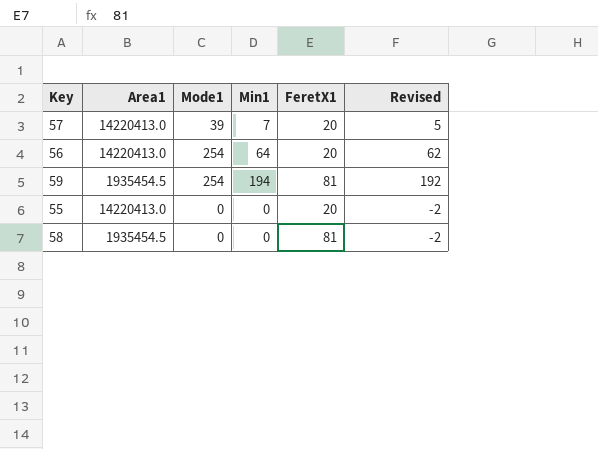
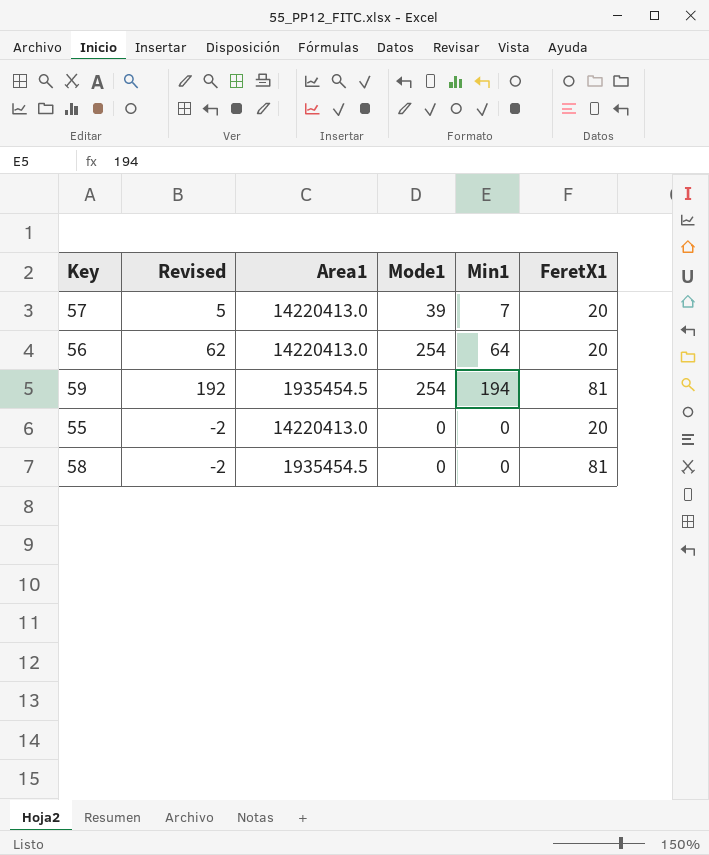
column Revised | position: 6 -> 2

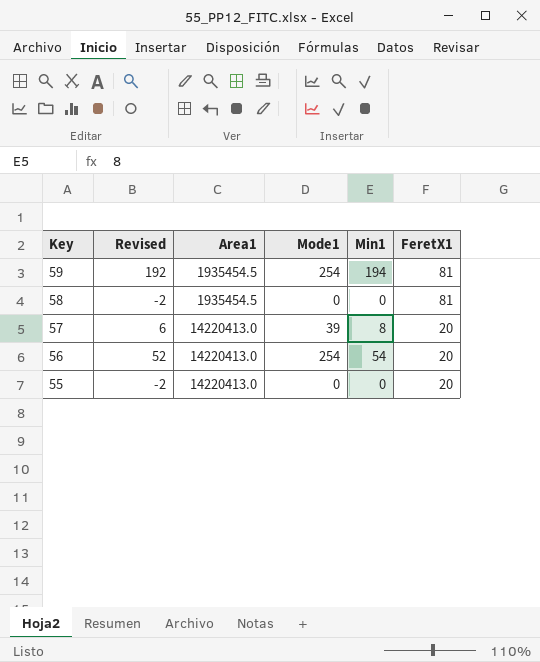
row order: none -> Key descending
57 | Revised: 5 -> 6
57 | Min1: 7 -> 8
56 | Revised: 62 -> 52
56 | Min1: 64 -> 54

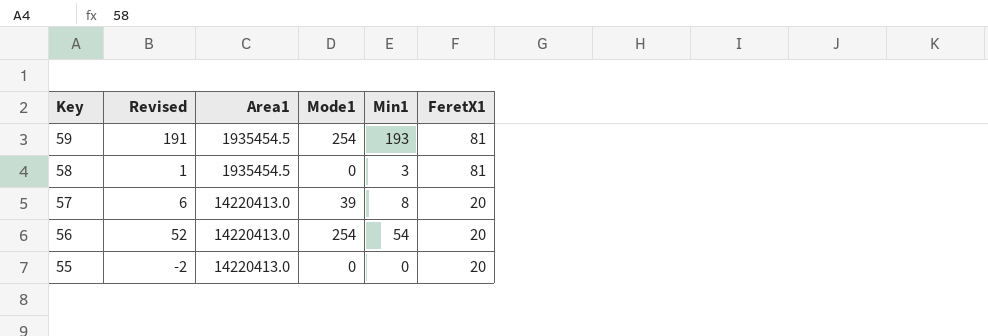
59 | Revised: 192 -> 191
59 | Min1: 194 -> 193
58 | Revised: -2 -> 1
58 | Min1: 0 -> 3

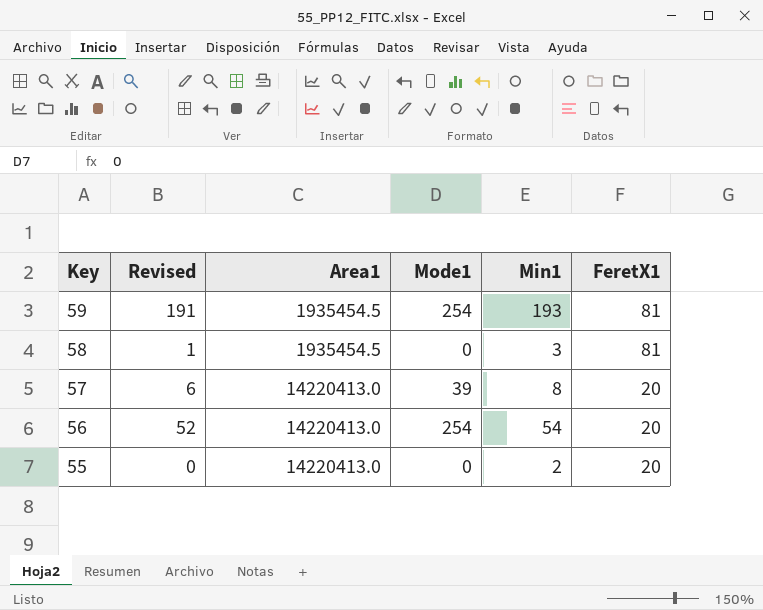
55 | Revised: -2 -> 0
55 | Min1: 0 -> 2

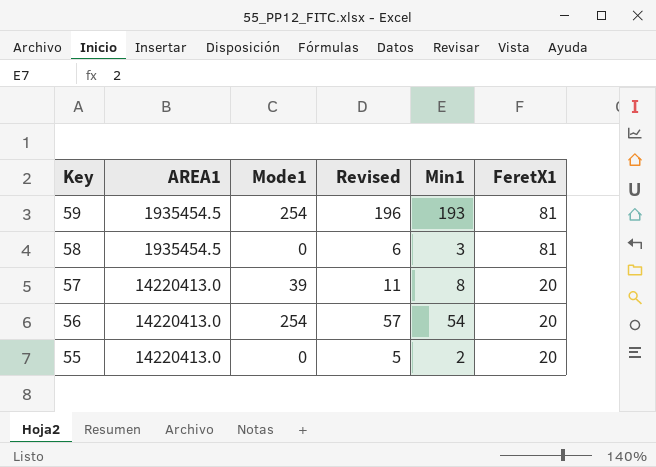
column name: Area1 -> AREA1
column Revised | formula: [Min1] - 2 -> [Min1] + 3
column Revised | position: 2 -> 4

